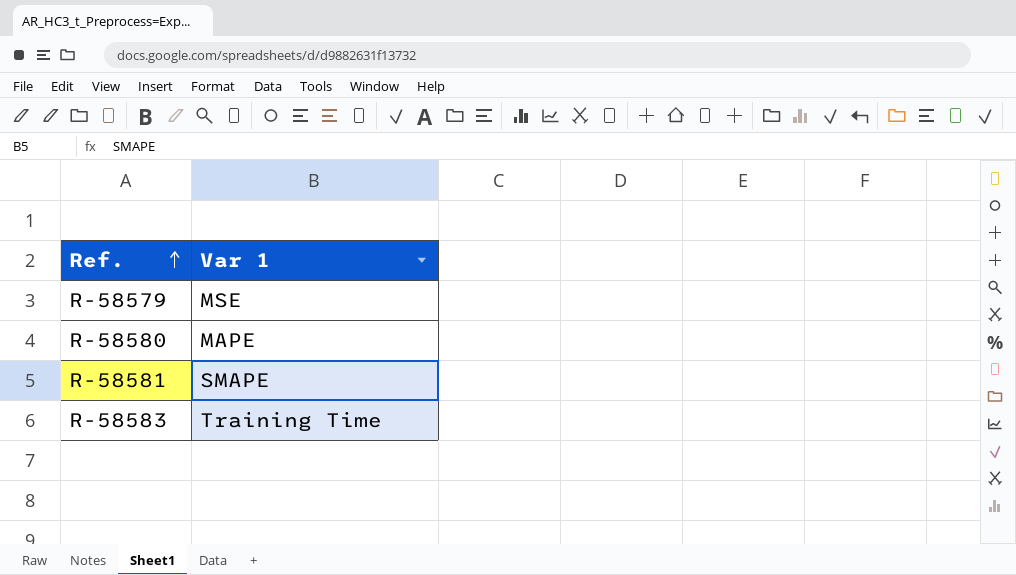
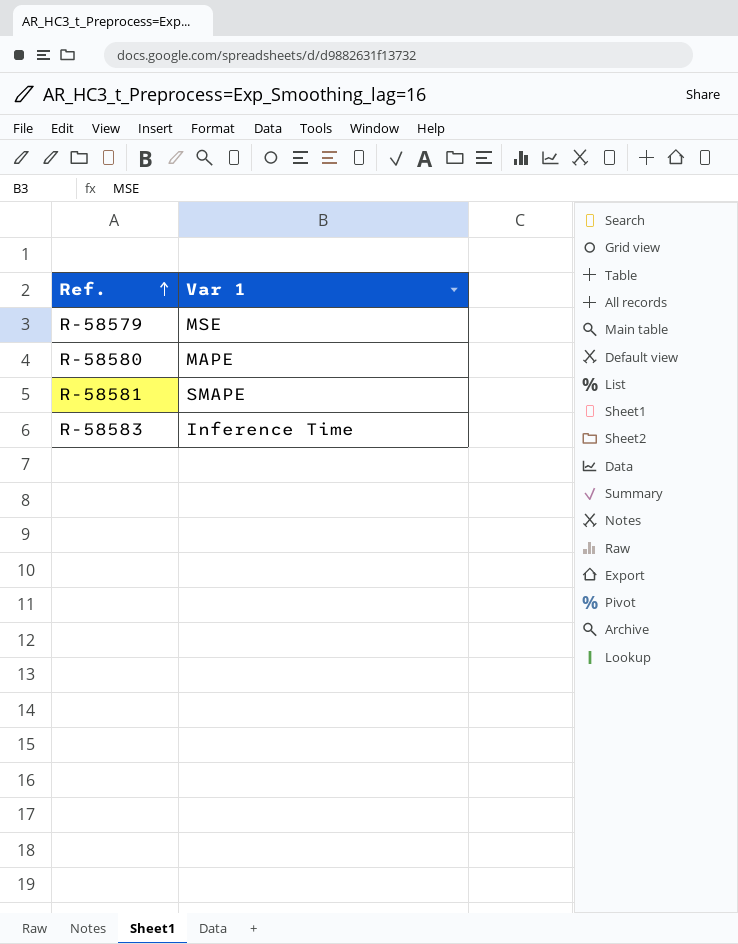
R-58583 | Var 1: Training Time -> Inference Time

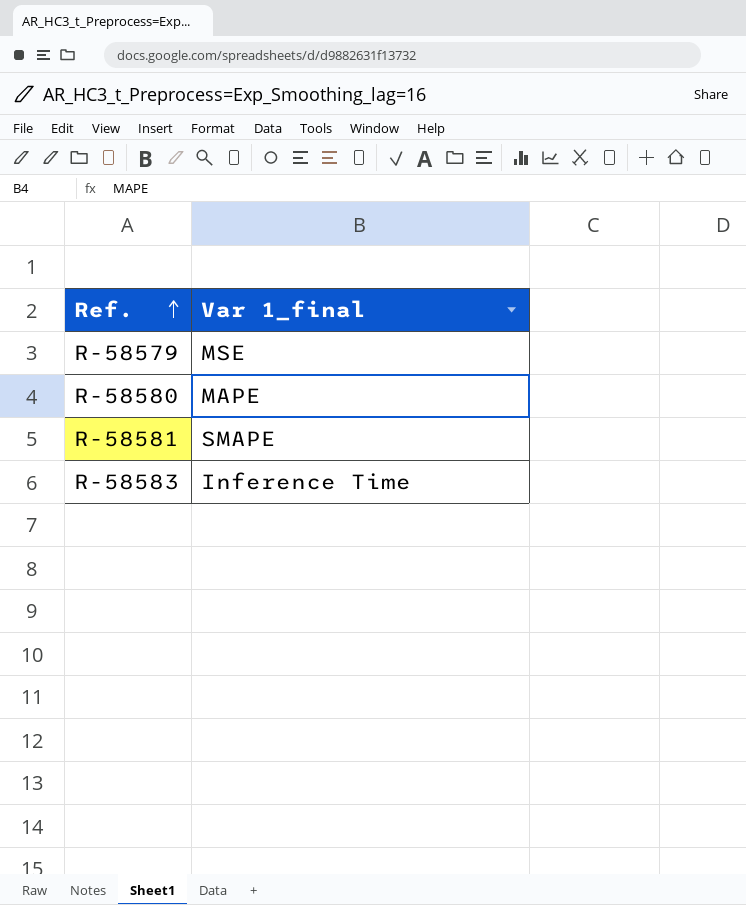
column name: Var 1 -> Var 1_final

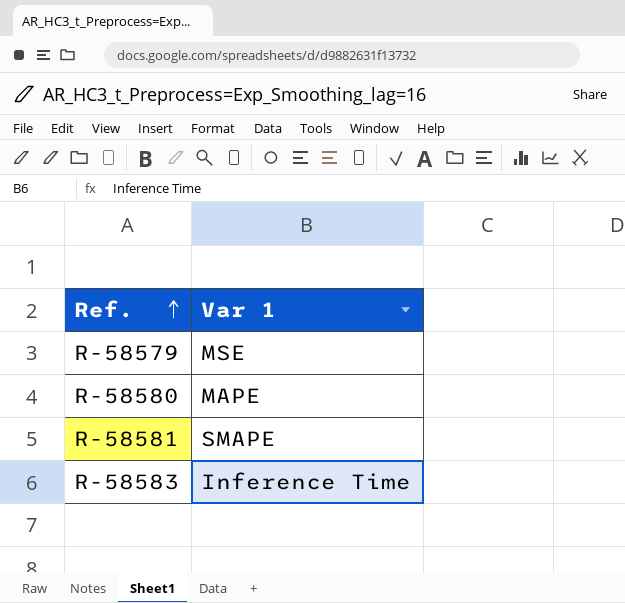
column name: Var 1_final -> Var 1

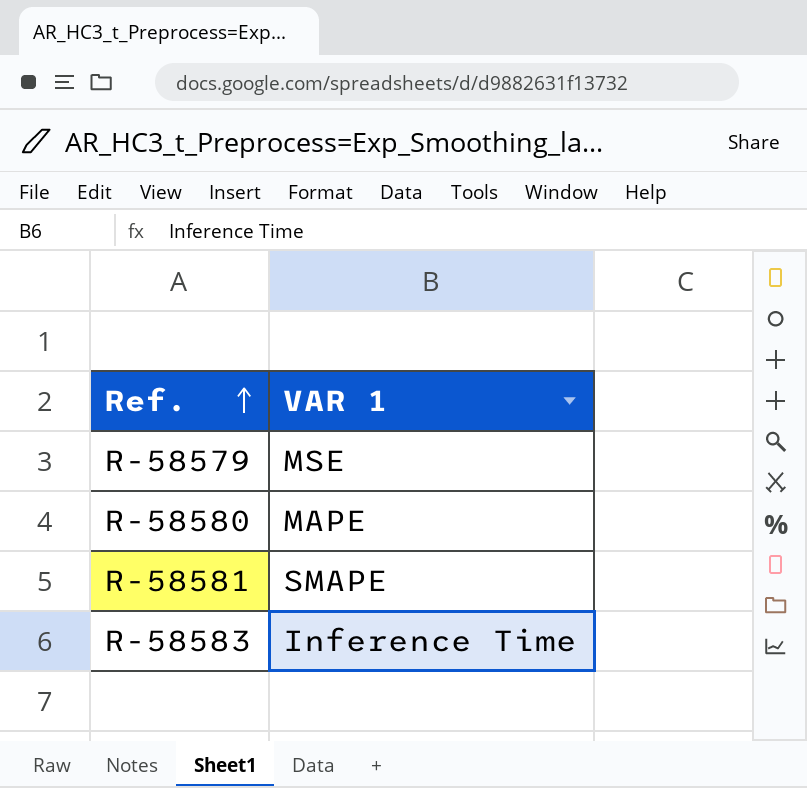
column name: Var 1 -> VAR 1

